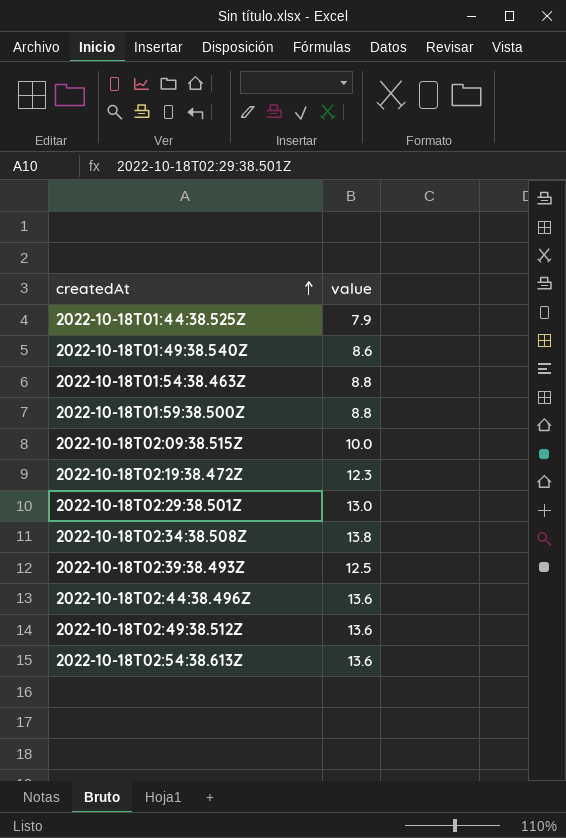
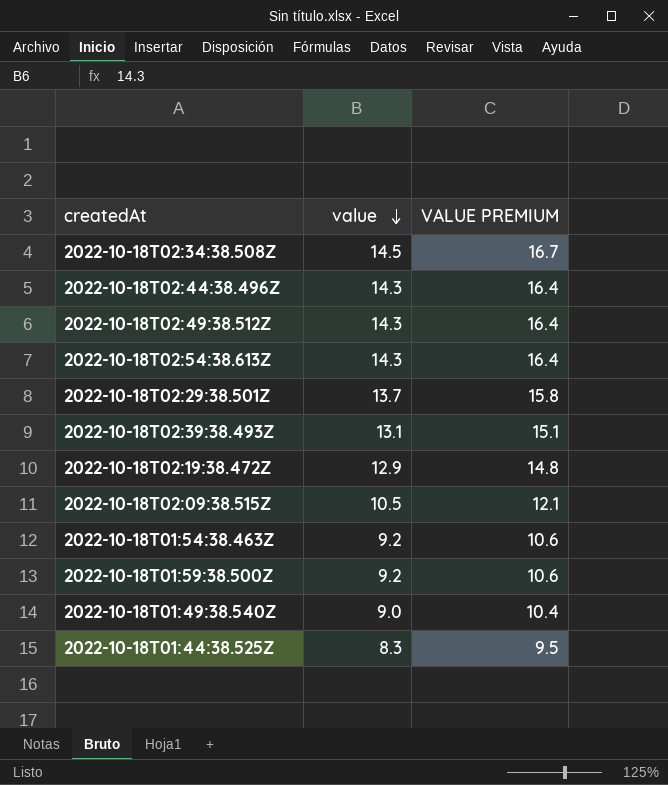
row order: createdAt ascending -> value descending
column VALUE PREMIUM | formula: none -> [value] * 1.15
2022-10-18T02:34:38.508Z | value: 13.8 -> 14.5
2022-10-18T02:44:38.496Z | value: 13.6 -> 14.3
2022-10-18T02:49:38.512Z | value: 13.6 -> 14.3
2022-10-18T02:54:38.613Z | value: 13.6 -> 14.3
2022-10-18T02:29:38.501Z | value: 13.0 -> 13.7
2022-10-18T02:39:38.493Z | value: 12.5 -> 13.1
2022-10-18T02:19:38.472Z | value: 12.3 -> 12.9
2022-10-18T02:09:38.515Z | value: 10.0 -> 10.5
2022-10-18T01:54:38.463Z | value: 8.8 -> 9.2
2022-10-18T01:59:38.500Z | value: 8.8 -> 9.2
2022-10-18T01:49:38.540Z | value: 8.6 -> 9.0
2022-10-18T01:44:38.525Z | value: 7.9 -> 8.3

